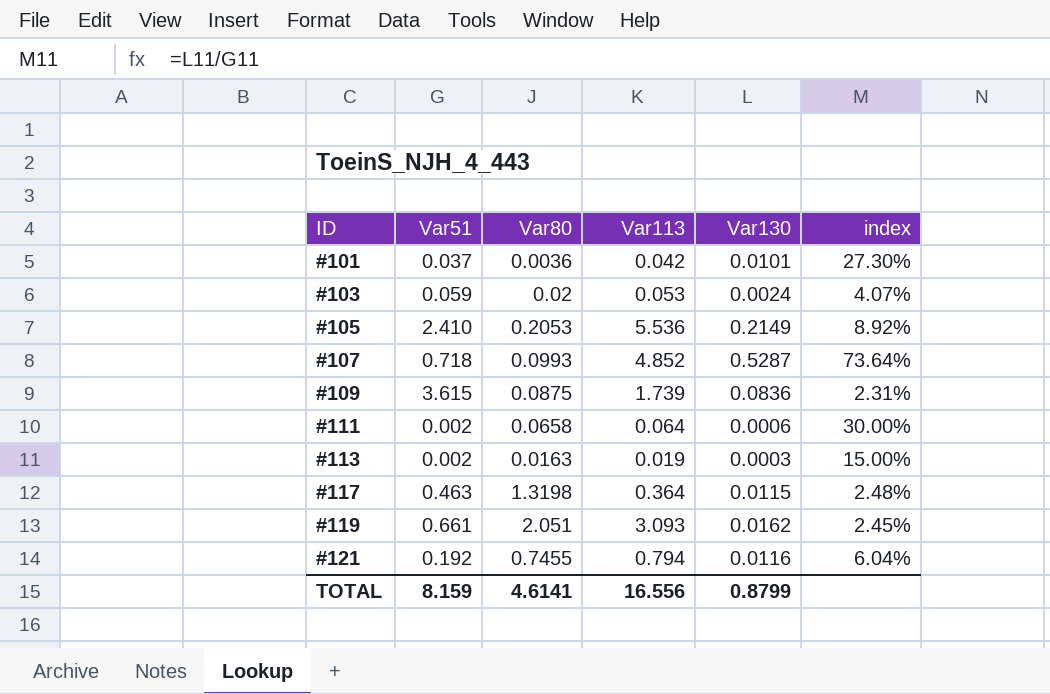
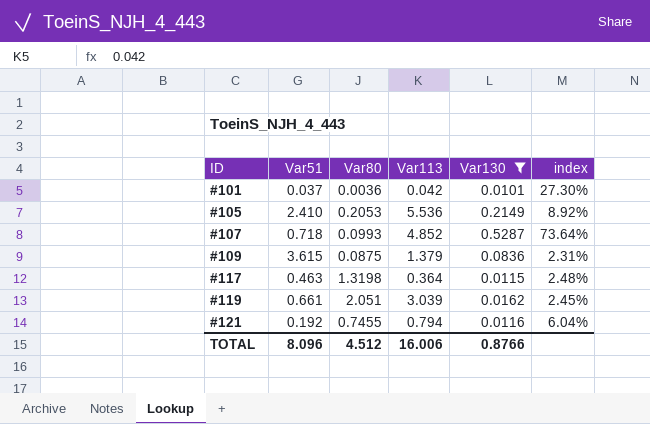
filter: none -> Var130 >= 0.0101
#109 | Var113: 1.739 -> 1.379
#119 | Var113: 3.093 -> 3.039
TOTAL | Var51: 8.159 -> 8.096
TOTAL | Var80: 4.6141 -> 4.512
TOTAL | Var113: 16.556 -> 16.006
TOTAL | Var130: 0.8799 -> 0.8766

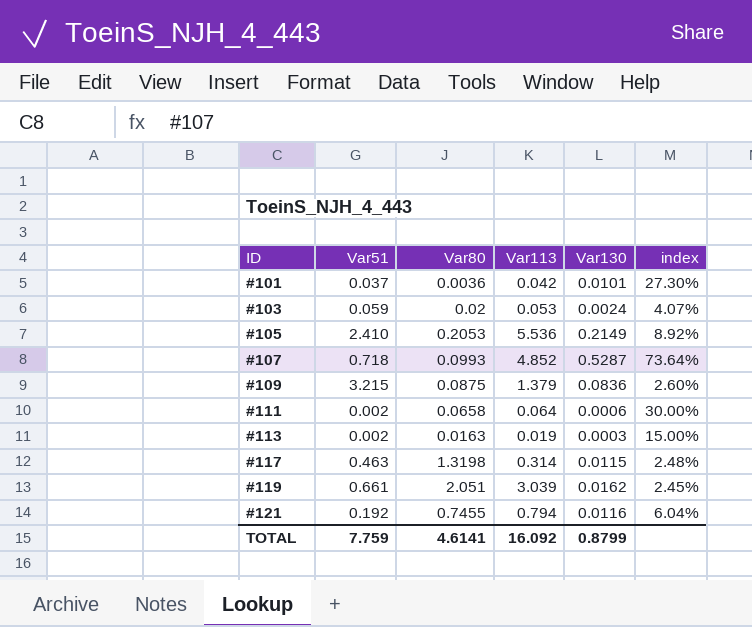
filter: Var130 >= 0.0101 -> none
#109 | Var51: 3.615 -> 3.215
#109 | index: 2.31% -> 2.60%
#117 | Var113: 0.364 -> 0.314
TOTAL | Var51: 8.096 -> 7.759
TOTAL | Var80: 4.512 -> 4.6141
TOTAL | Var113: 16.006 -> 16.092
TOTAL | Var130: 0.8766 -> 0.8799

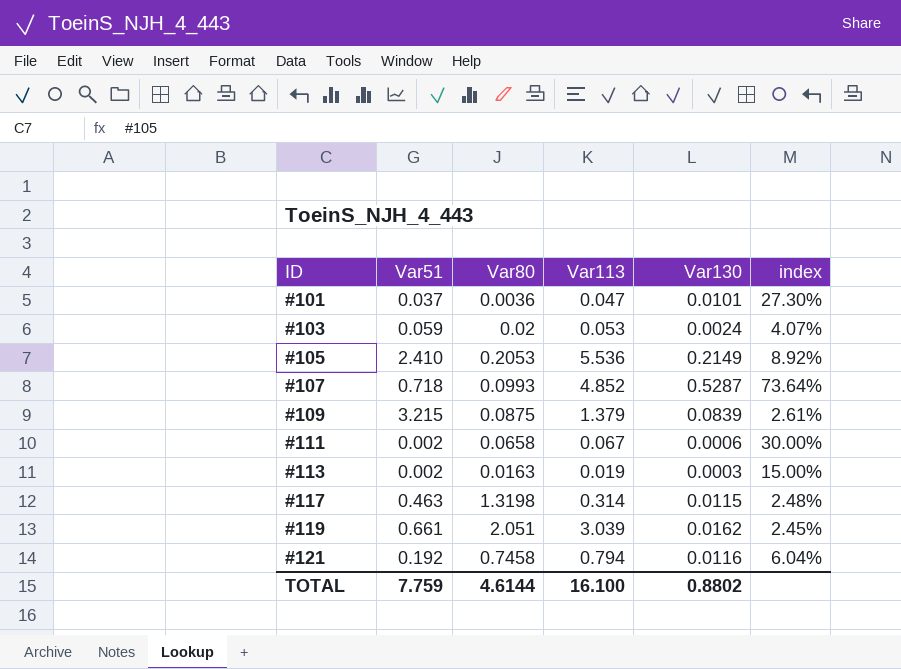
#101 | Var113: 0.042 -> 0.047
#109 | Var130: 0.0836 -> 0.0839
#109 | index: 2.60% -> 2.61%
#111 | Var113: 0.064 -> 0.067
#121 | Var80: 0.7455 -> 0.7458
TOTAL | Var80: 4.6141 -> 4.6144
TOTAL | Var113: 16.092 -> 16.100
TOTAL | Var130: 0.8799 -> 0.8802

